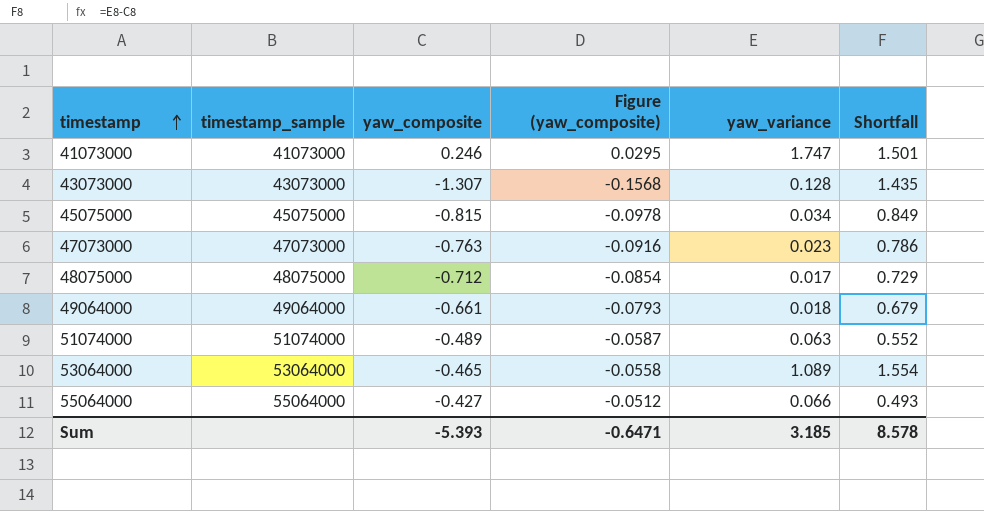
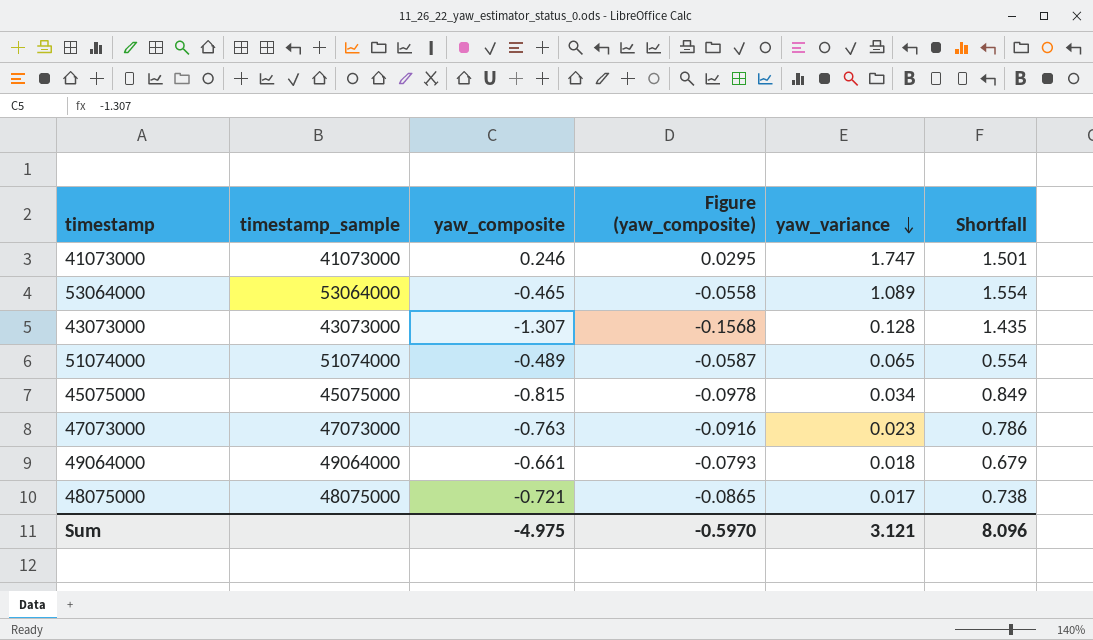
row order: timestamp ascending -> yaw_variance descending
row 55064000: 55064000 | -0.427 | -0.0512 | 0.066 | 0.493 -> none
51074000 | yaw_variance: 0.063 -> 0.065
51074000 | Shortfall: 0.552 -> 0.554
48075000 | yaw_composite: -0.712 -> -0.721
48075000 | Figure (yaw_composite): -0.0854 -> -0.0865
48075000 | Shortfall: 0.729 -> 0.738
Sum | yaw_composite: -5.393 -> -4.975
Sum | Figure (yaw_composite): -0.6471 -> -0.5970
Sum | yaw_variance: 3.185 -> 3.121
Sum | Shortfall: 8.578 -> 8.096

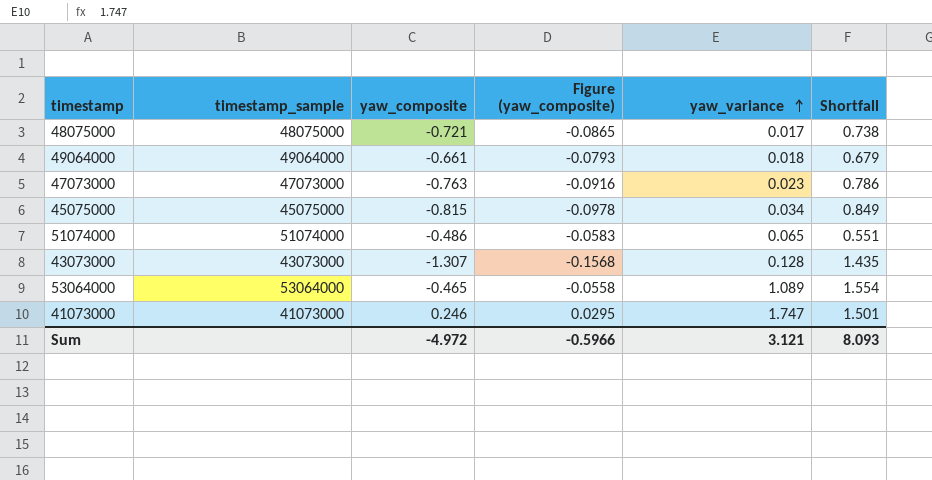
row order: yaw_variance descending -> yaw_variance ascending
51074000 | yaw_composite: -0.489 -> -0.486
51074000 | Figure (yaw_composite): -0.0587 -> -0.0583
51074000 | Shortfall: 0.554 -> 0.551
Sum | yaw_composite: -4.975 -> -4.972
Sum | Figure (yaw_composite): -0.5970 -> -0.5966
Sum | Shortfall: 8.096 -> 8.093

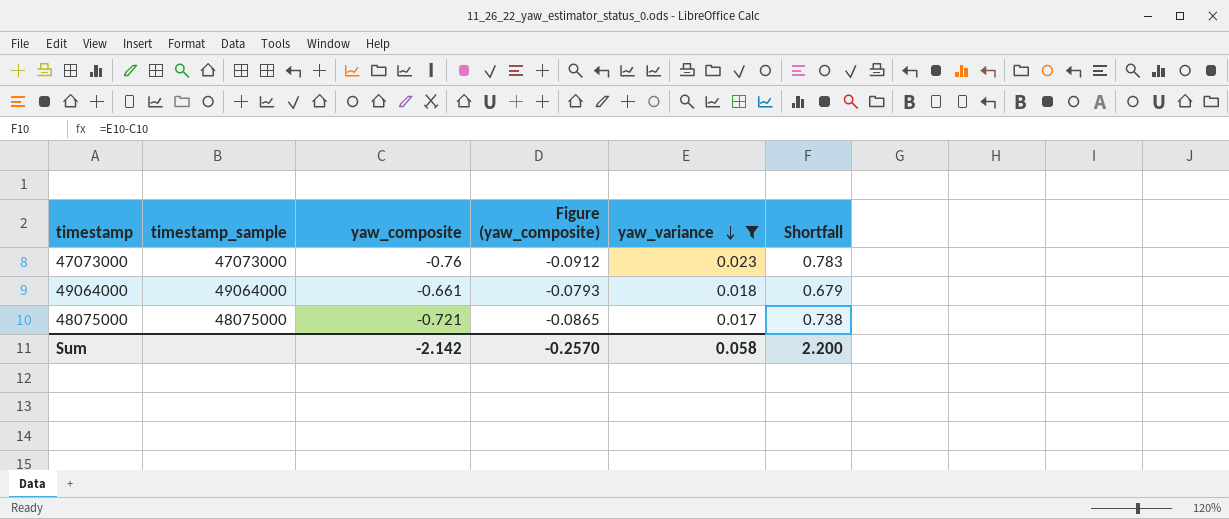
filter: none -> yaw_variance <= 0.023
row order: yaw_variance ascending -> yaw_variance descending
47073000 | yaw_composite: -0.763 -> -0.76
47073000 | Figure (yaw_composite): -0.0916 -> -0.0912
47073000 | Shortfall: 0.786 -> 0.783
Sum | yaw_composite: -4.972 -> -2.142
Sum | Figure (yaw_composite): -0.5966 -> -0.2570
Sum | yaw_variance: 3.121 -> 0.058
Sum | Shortfall: 8.093 -> 2.200

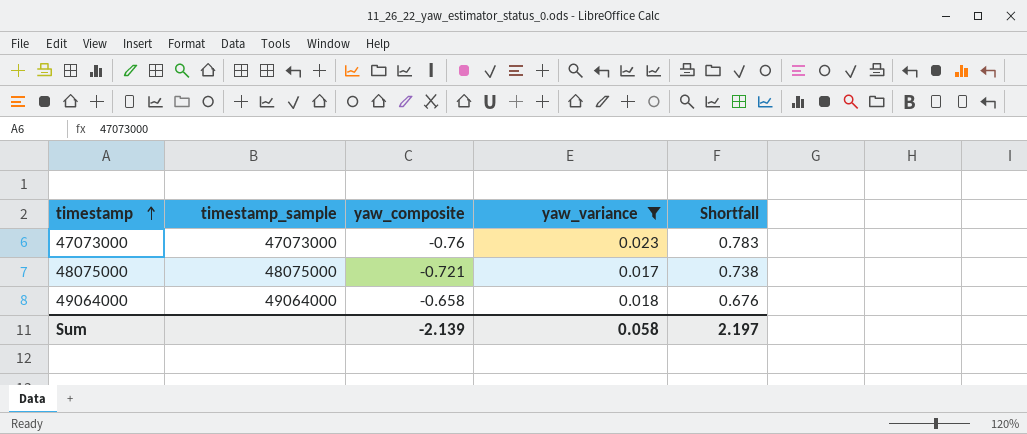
row order: yaw_variance descending -> timestamp ascending
column Figure (yaw_composite) | formula: [yaw_composite] * 0.12 -> none
49064000 | yaw_composite: -0.661 -> -0.658
49064000 | Shortfall: 0.679 -> 0.676
Sum | yaw_composite: -2.142 -> -2.139
Sum | Shortfall: 2.200 -> 2.197

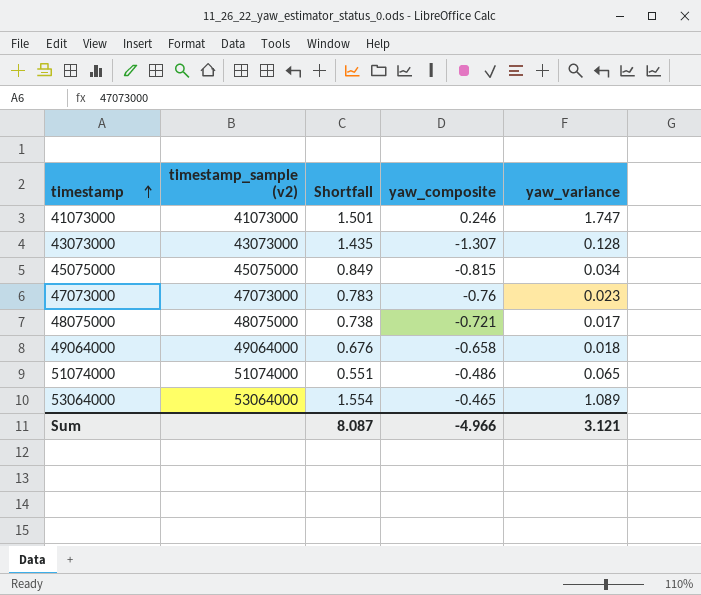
filter: yaw_variance <= 0.023 -> none
column name: timestamp_sample -> timestamp_sample (v2)
column Shortfall | position: 5 -> 3
Sum | Shortfall: 2.197 -> 8.087
Sum | yaw_composite: -2.139 -> -4.966
Sum | yaw_variance: 0.058 -> 3.121

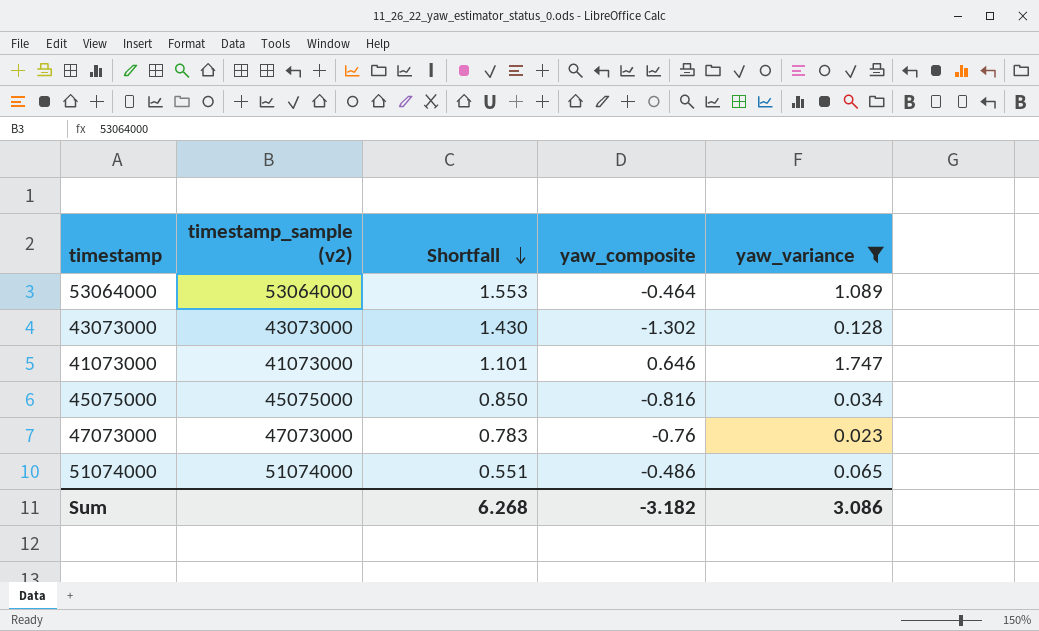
filter: none -> yaw_variance >= 0.023
row order: timestamp ascending -> Shortfall descending
53064000 | Shortfall: 1.554 -> 1.553
53064000 | yaw_composite: -0.465 -> -0.464
43073000 | Shortfall: 1.435 -> 1.430
43073000 | yaw_composite: -1.307 -> -1.302
41073000 | Shortfall: 1.501 -> 1.101
41073000 | yaw_composite: 0.246 -> 0.646
45075000 | Shortfall: 0.849 -> 0.850
45075000 | yaw_composite: -0.815 -> -0.816
Sum | Shortfall: 8.087 -> 6.268
Sum | yaw_composite: -4.966 -> -3.182
Sum | yaw_variance: 3.121 -> 3.086

